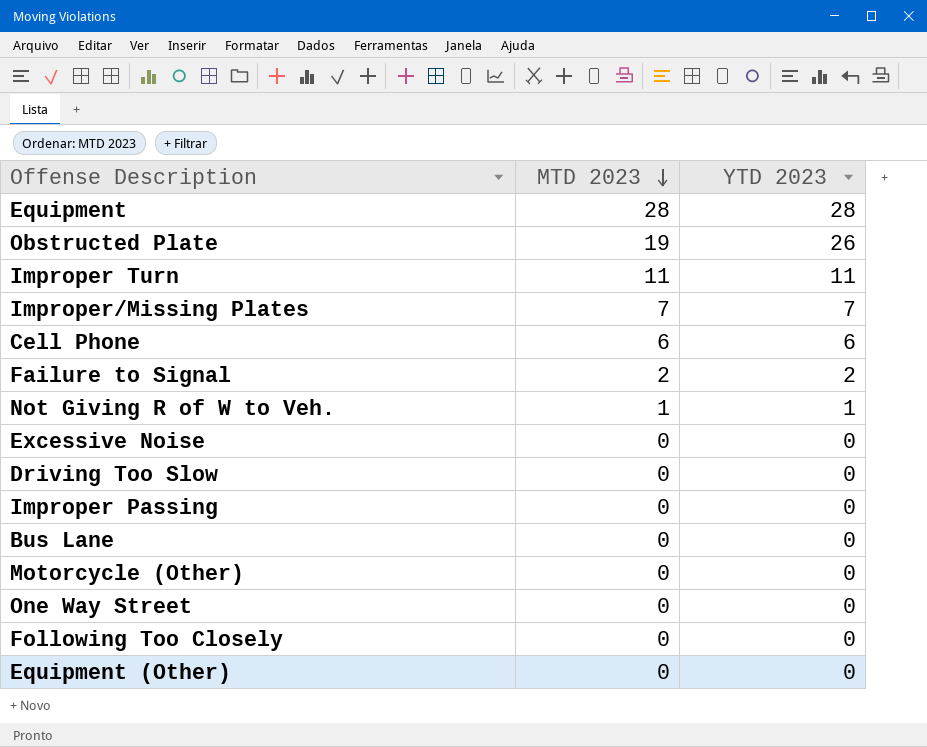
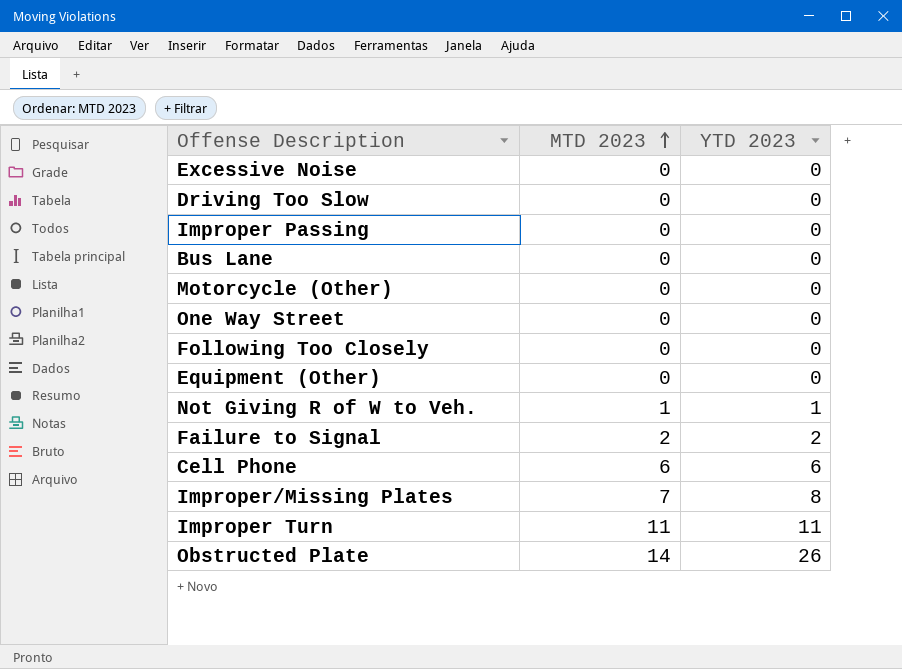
row order: MTD 2023 descending -> MTD 2023 ascending
row Equipment: 28 | 28 -> none
Improper/Missing Plates | YTD 2023: 7 -> 8
Obstructed Plate | MTD 2023: 19 -> 14

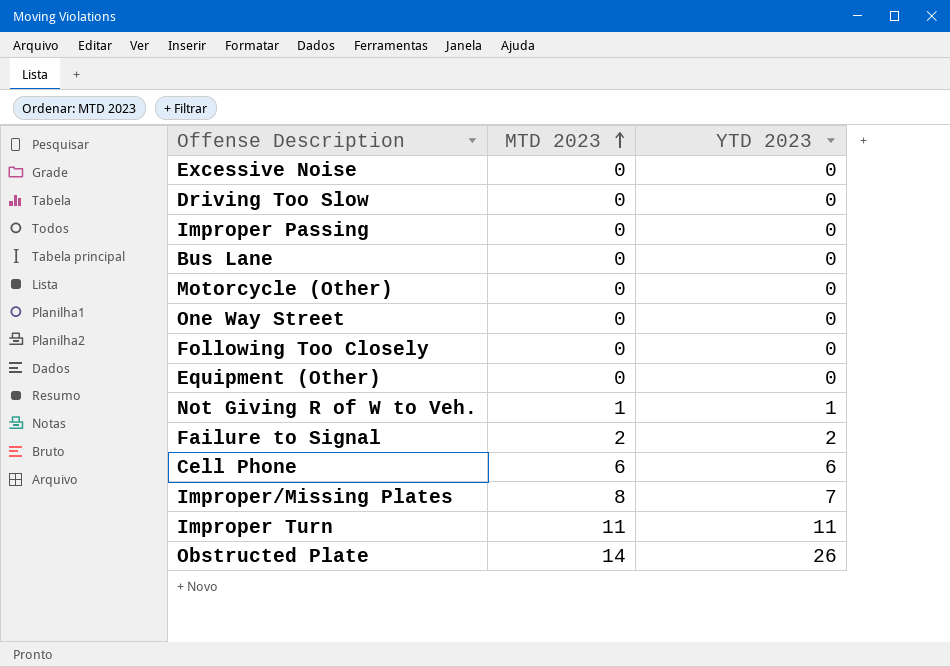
Improper/Missing Plates | MTD 2023: 7 -> 8
Improper/Missing Plates | YTD 2023: 8 -> 7

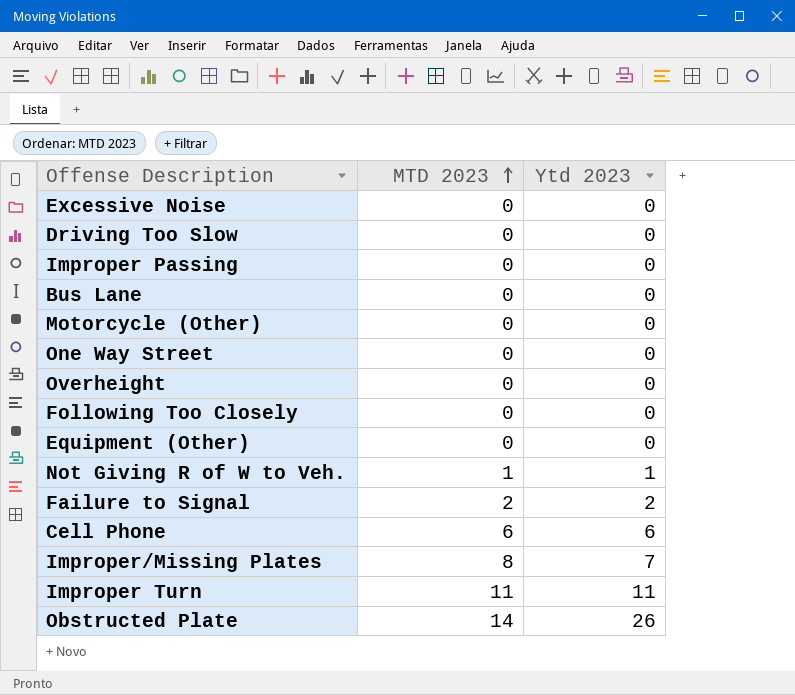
column name: YTD 2023 -> Ytd 2023
row Overheight: none -> 0 | 0

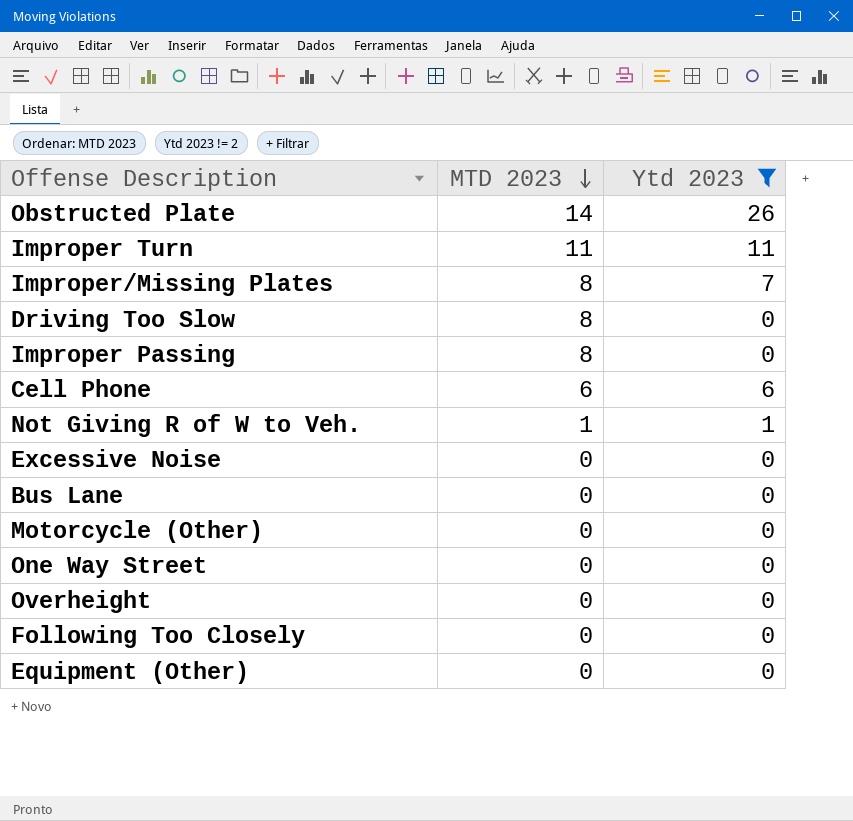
filter: none -> Ytd 2023 != 2
row order: MTD 2023 ascending -> MTD 2023 descending
Driving Too Slow | MTD 2023: 0 -> 8
Improper Passing | MTD 2023: 0 -> 8

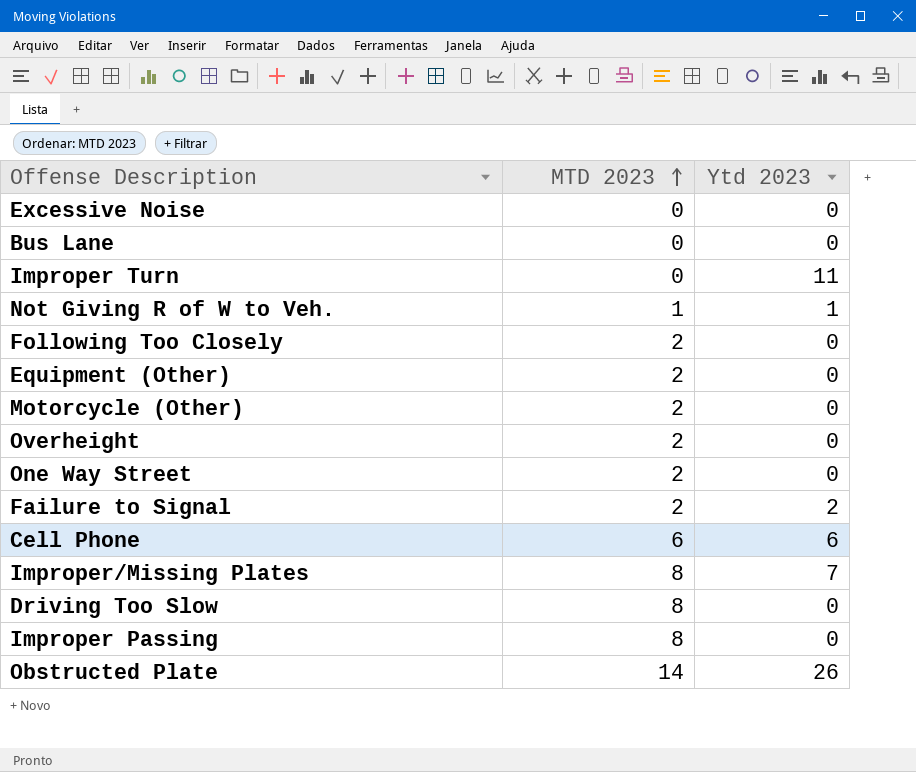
filter: Ytd 2023 != 2 -> none
row order: MTD 2023 descending -> MTD 2023 ascending
Improper Turn | MTD 2023: 11 -> 0
Following Too Closely | MTD 2023: 0 -> 2
Equipment (Other) | MTD 2023: 0 -> 2
Motorcycle (Other) | MTD 2023: 0 -> 2
Overheight | MTD 2023: 0 -> 2
One Way Street | MTD 2023: 0 -> 2

